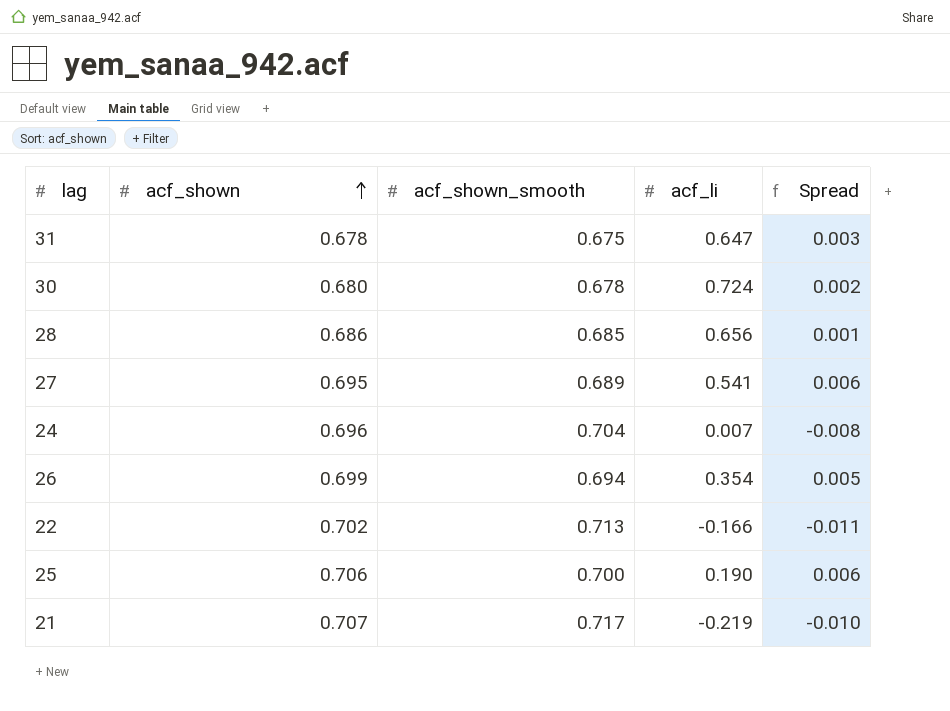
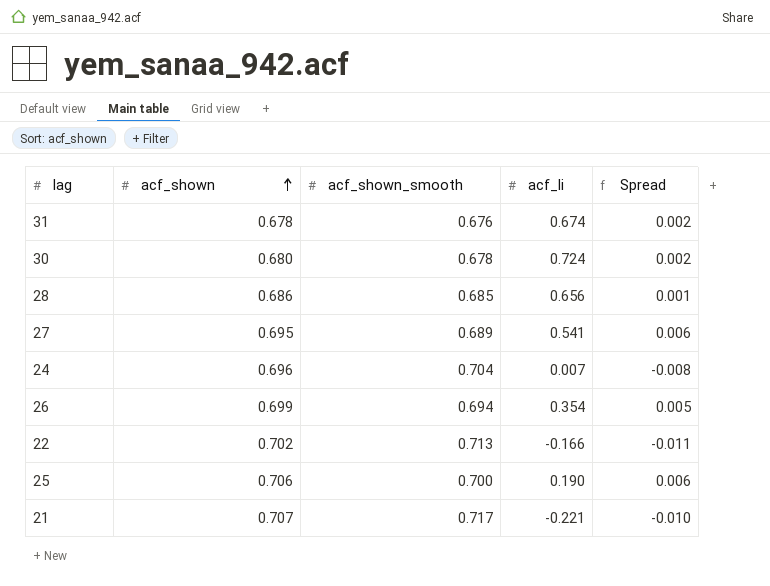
31 | acf_shown_smooth: 0.675 -> 0.676
31 | acf_li: 0.647 -> 0.674
31 | Spread: 0.003 -> 0.002
21 | acf_li: -0.219 -> -0.221

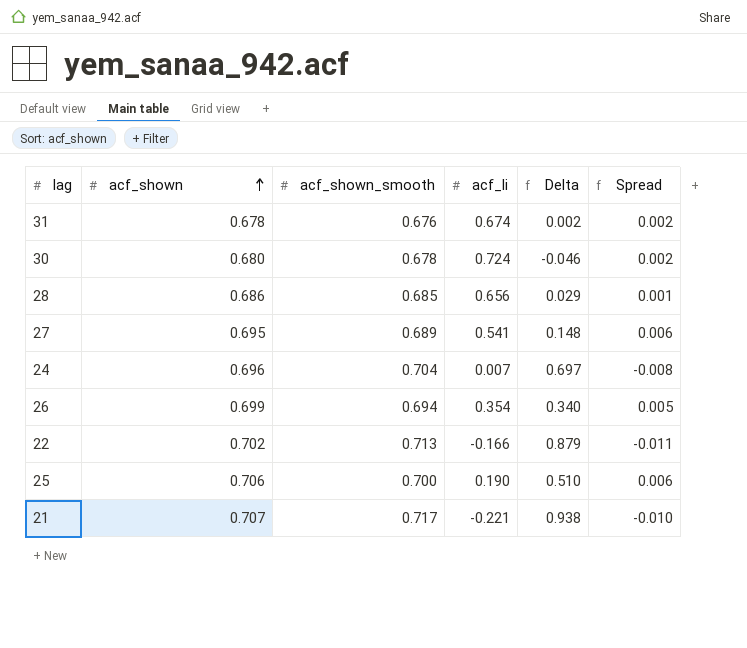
column Delta | formula: none -> [acf_shown_smooth] - [acf_li]

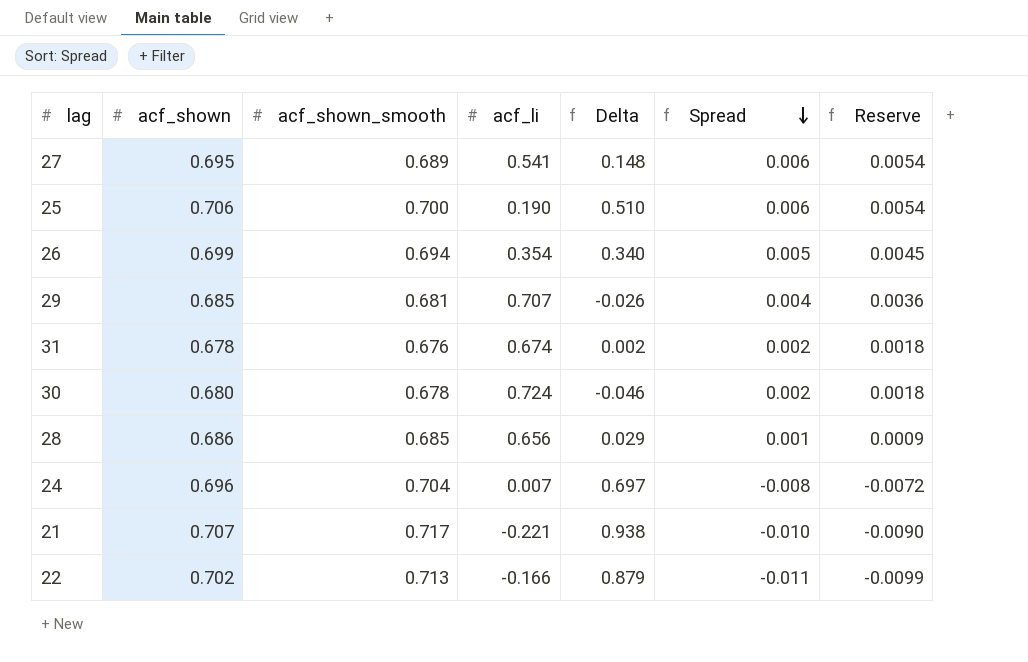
row order: acf_shown ascending -> Spread descending
column Reserve | formula: none -> [Spread] * 0.9
row 29: none -> 0.685 | 0.681 | 0.707 | -0.026 | 0.004 | 0.0036

